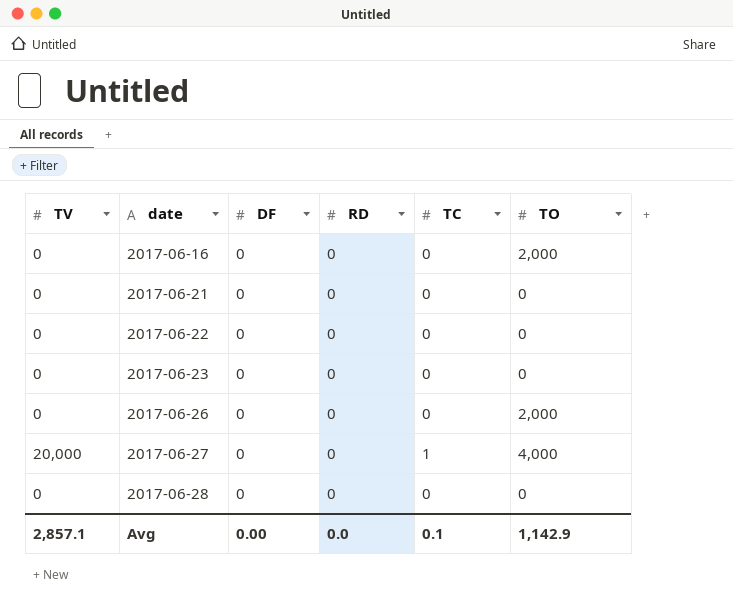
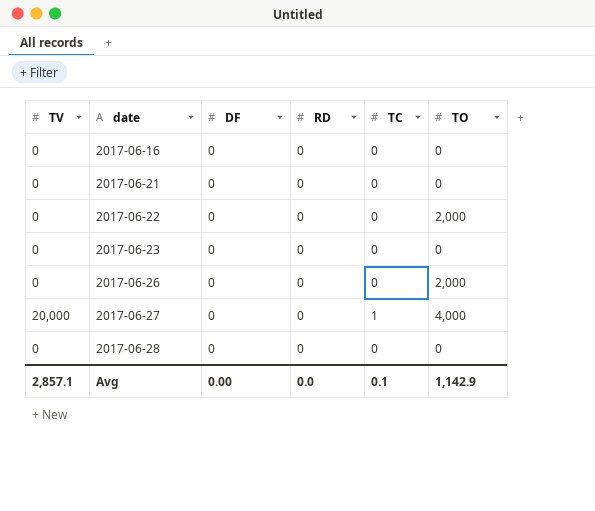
2017-06-16 | TO: 2,000 -> 0
2017-06-22 | TO: 0 -> 2,000

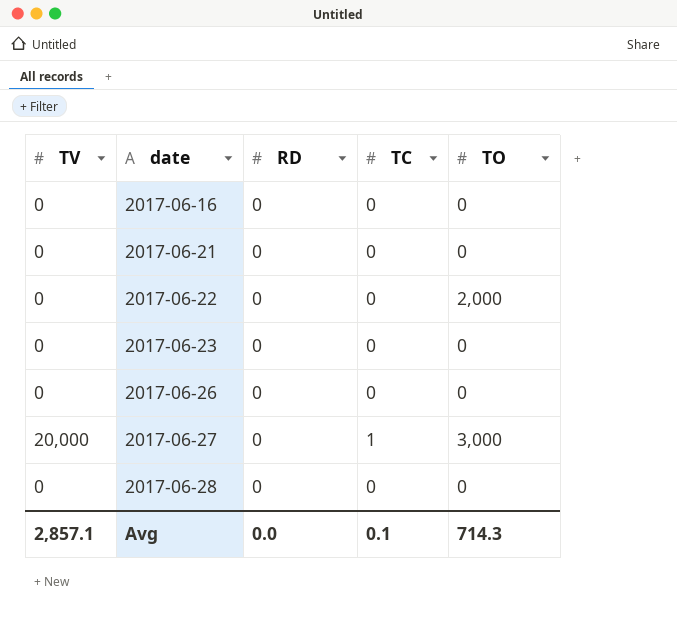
column DF | position: 3 -> none
2017-06-26 | TO: 2,000 -> 0
2017-06-27 | TO: 4,000 -> 3,000
Avg | TO: 1,142.9 -> 714.3

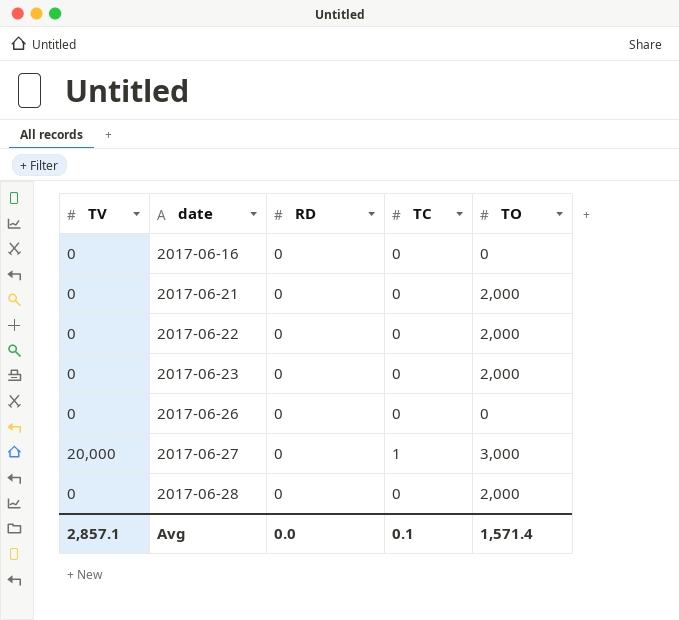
2017-06-21 | TO: 0 -> 2,000
2017-06-23 | TO: 0 -> 2,000
2017-06-28 | TO: 0 -> 2,000
Avg | TO: 714.3 -> 1,571.4

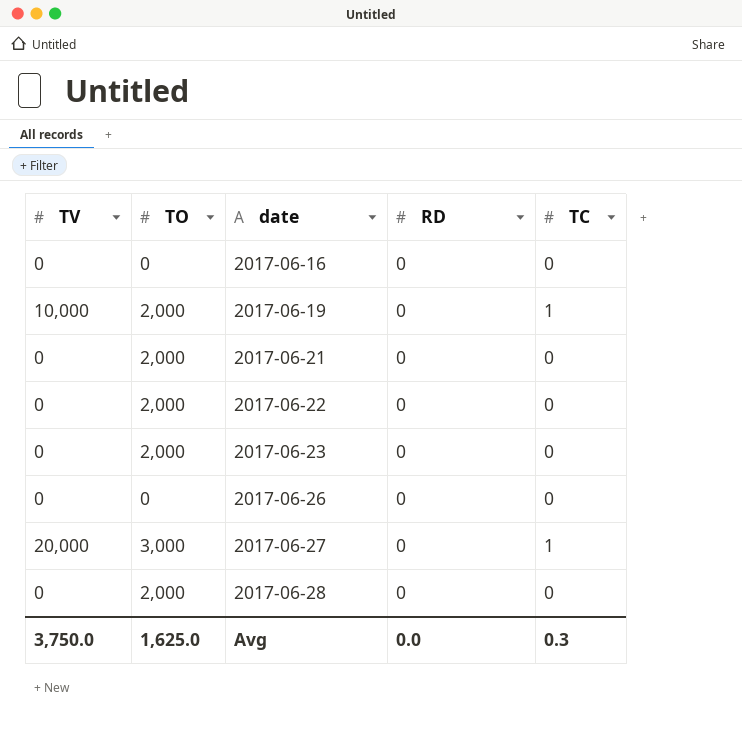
column TO | position: 5 -> 2
row 2017-06-19: none -> 10,000 | 2,000 | 0 | 1
Avg | TV: 2,857.1 -> 3,750.0
Avg | TO: 1,571.4 -> 1,625.0
Avg | TC: 0.1 -> 0.3

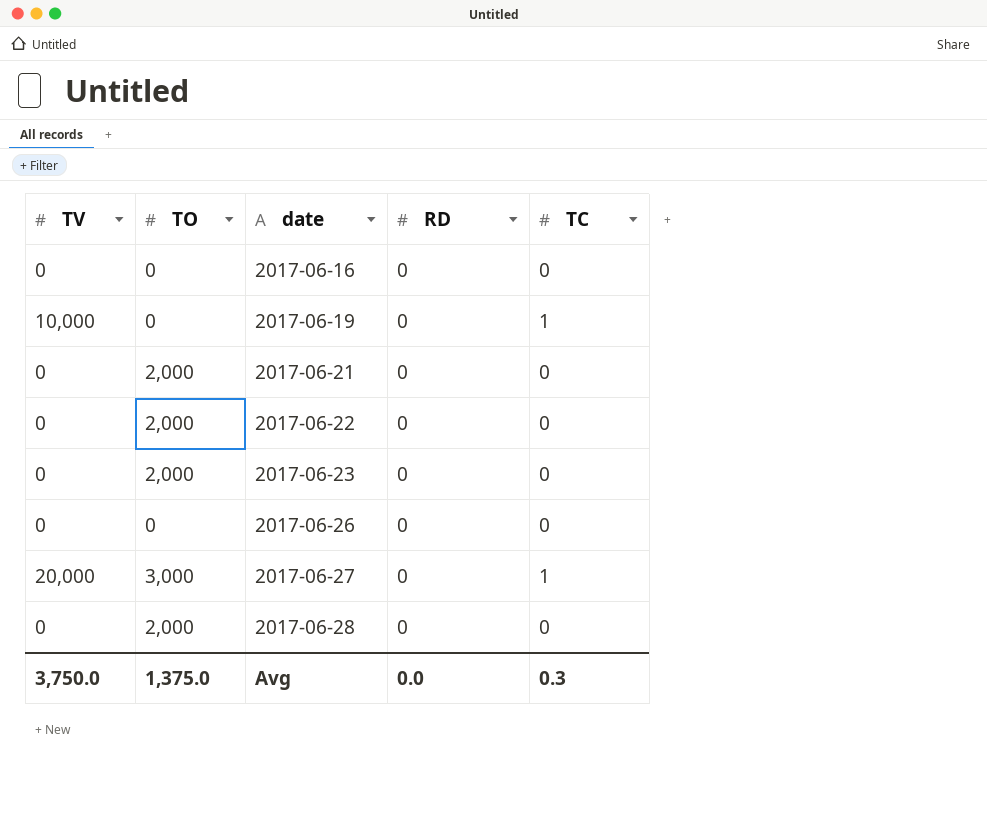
2017-06-19 | TO: 2,000 -> 0
Avg | TO: 1,625.0 -> 1,375.0

